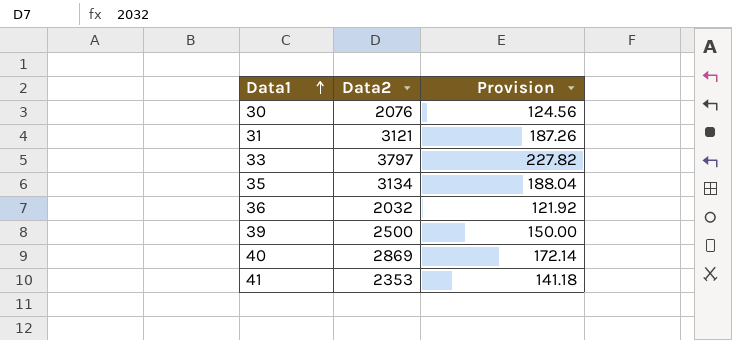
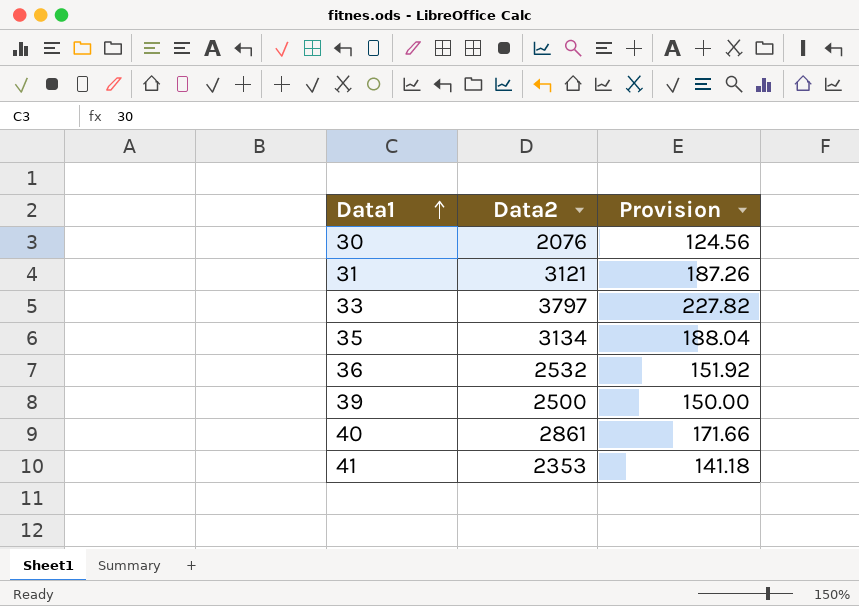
36 | Data2: 2032 -> 2532
36 | Provision: 121.92 -> 151.92
40 | Data2: 2869 -> 2861
40 | Provision: 172.14 -> 171.66

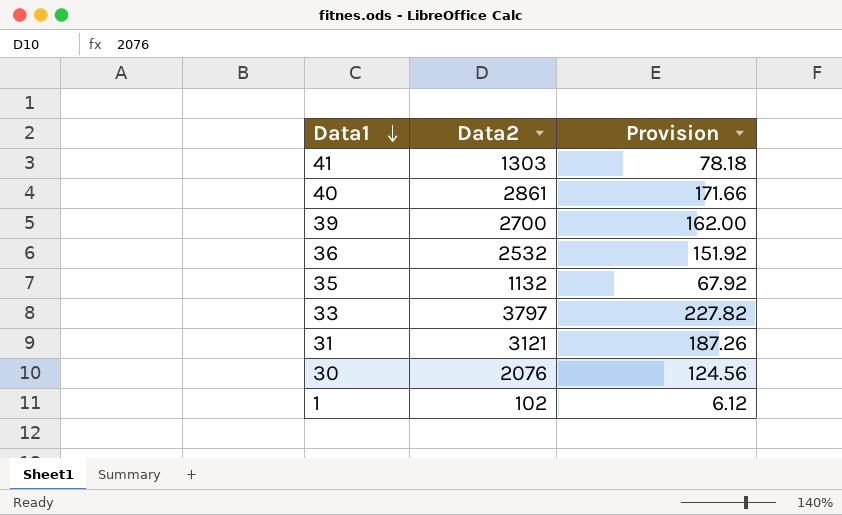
row order: Data1 ascending -> Data1 descending
41 | Data2: 2353 -> 1303
41 | Provision: 141.18 -> 78.18
39 | Data2: 2500 -> 2700
39 | Provision: 150.00 -> 162.00
35 | Data2: 3134 -> 1132
35 | Provision: 188.04 -> 67.92
row 1: none -> 102 | 6.12

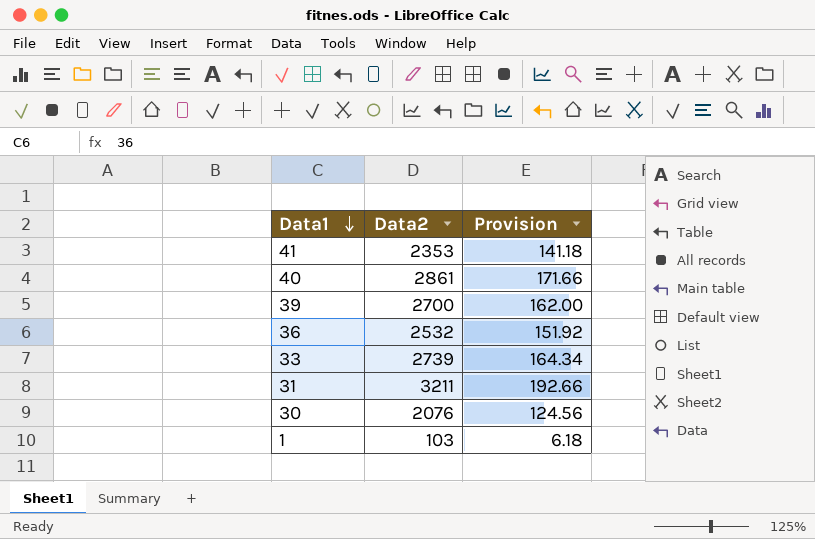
row 35: 1132 | 67.92 -> none
41 | Data2: 1303 -> 2353
41 | Provision: 78.18 -> 141.18
33 | Data2: 3797 -> 2739
33 | Provision: 227.82 -> 164.34
31 | Data2: 3121 -> 3211
31 | Provision: 187.26 -> 192.66
1 | Data2: 102 -> 103
1 | Provision: 6.12 -> 6.18

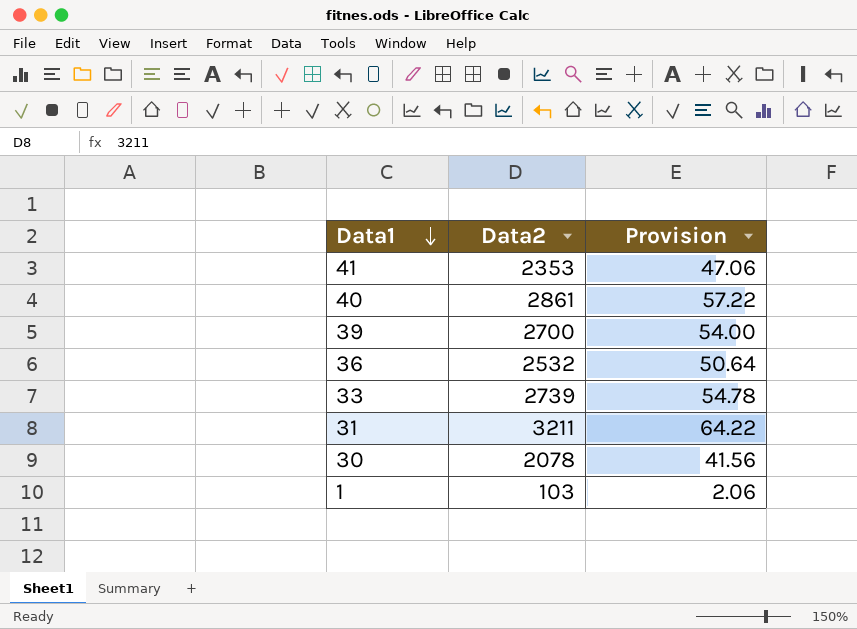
column Provision | formula: [Data2] * 0.06 -> [Data2] * 0.02
30 | Data2: 2076 -> 2078

